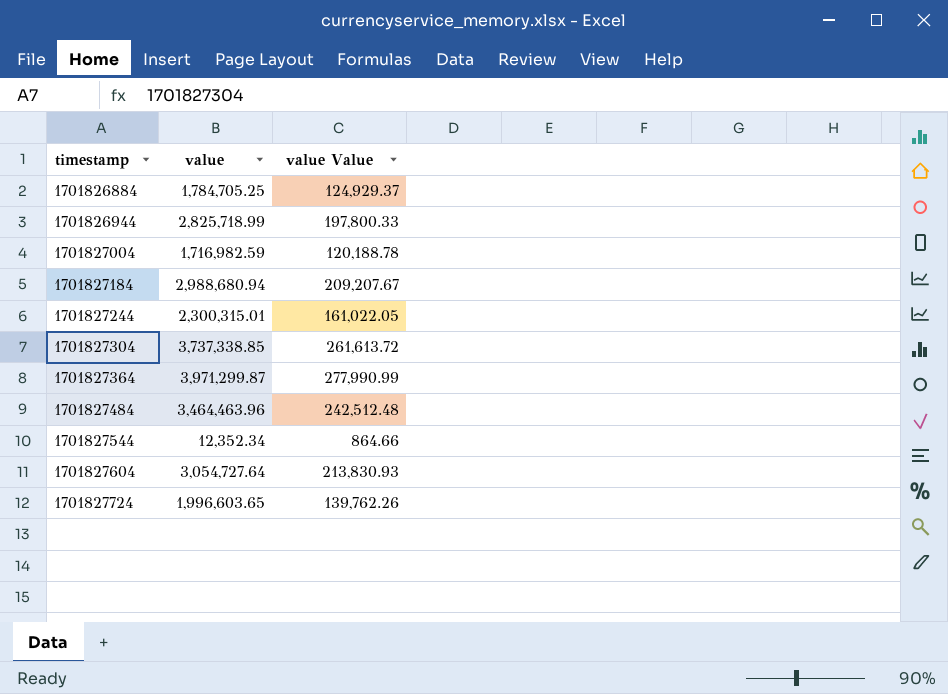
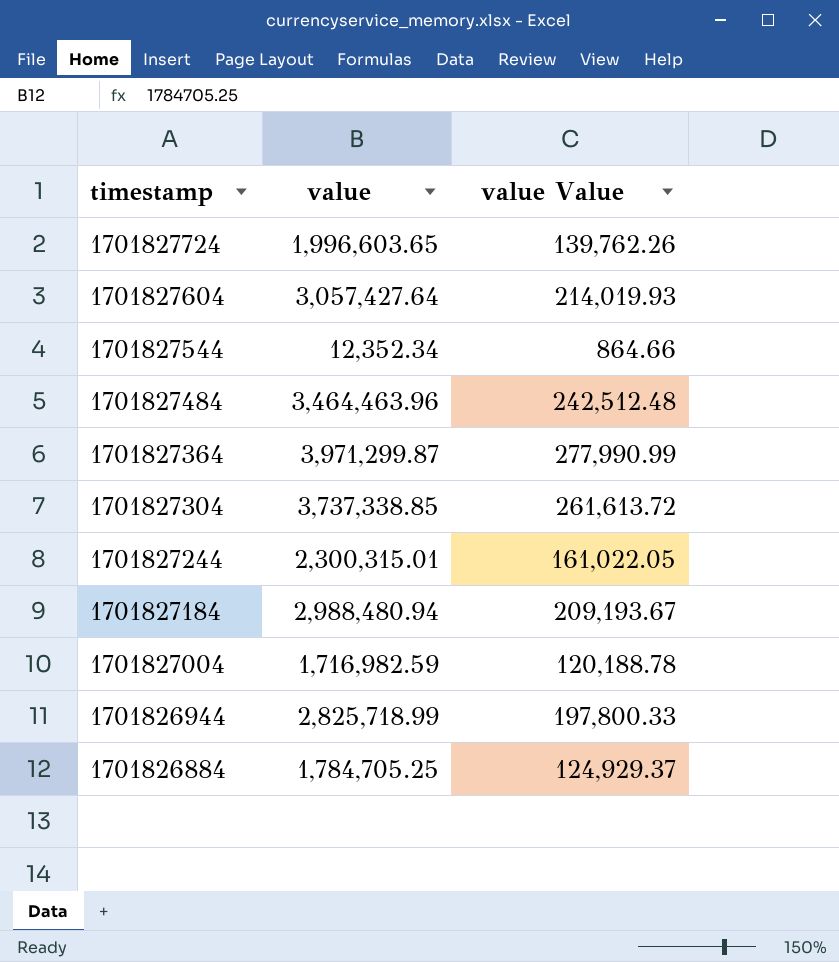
row order: timestamp ascending -> timestamp descending
1701827604 | value: 3,054,727.64 -> 3,057,427.64
1701827604 | value Value: 213,830.93 -> 214,019.93
1701827184 | value: 2,988,680.94 -> 2,988,480.94
1701827184 | value Value: 209,207.67 -> 209,193.67

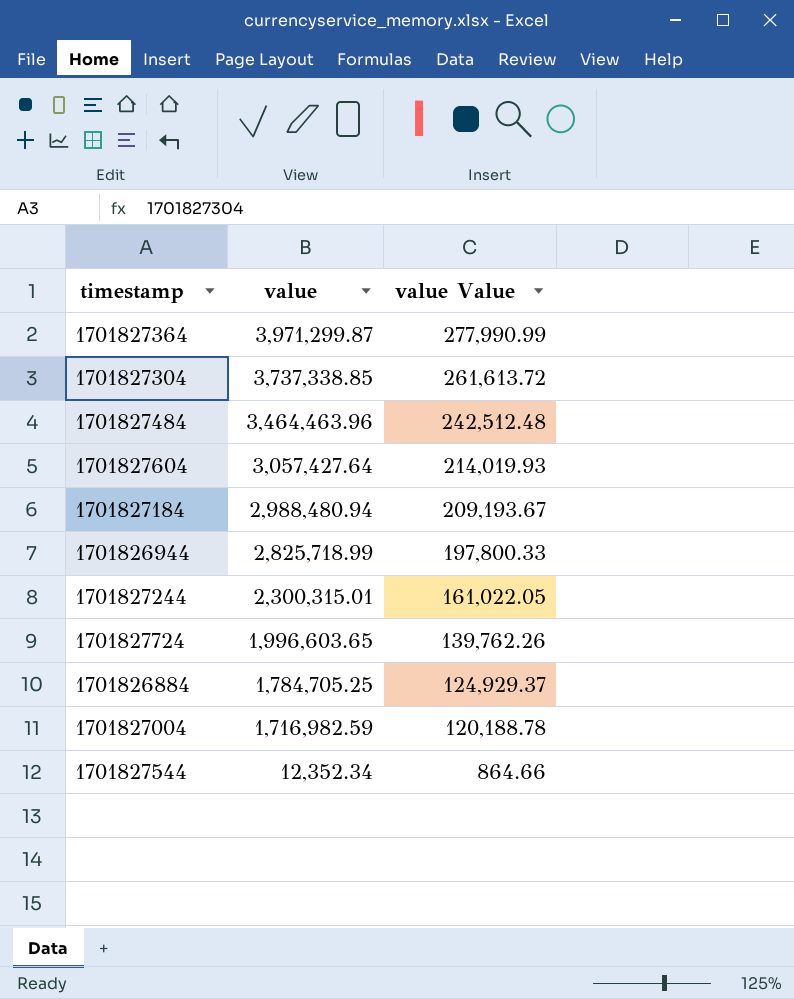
row order: timestamp descending -> value descending

